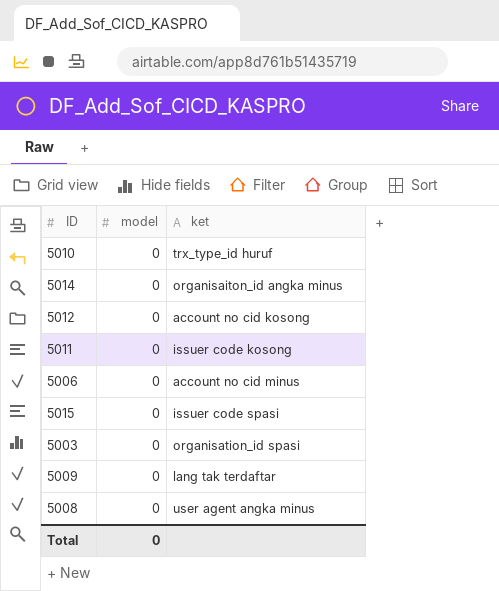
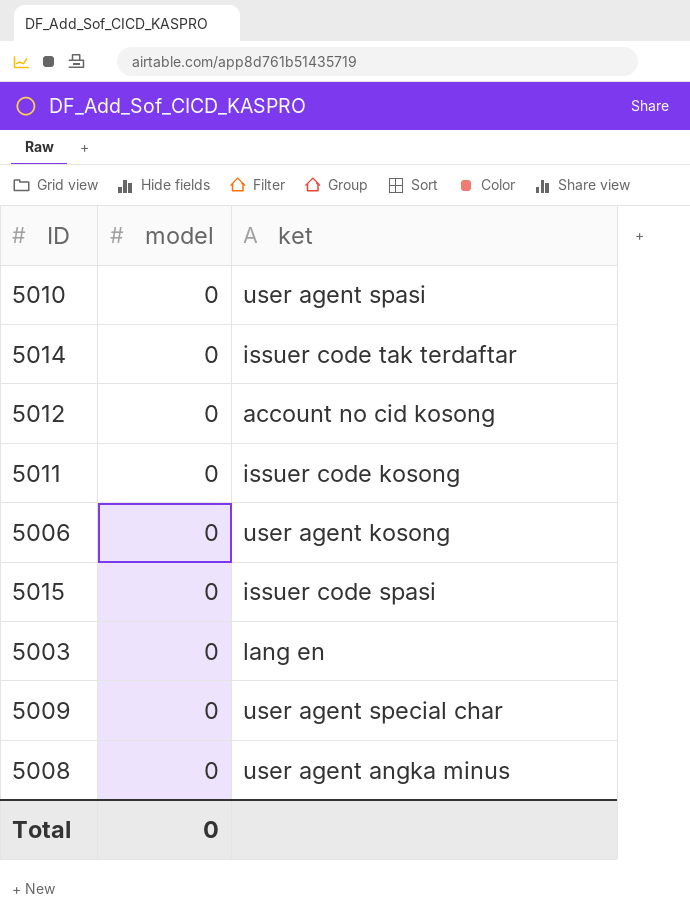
5010 | ket: trx_type_id huruf -> user agent spasi
5014 | ket: organisaiton_id angka minus -> issuer code tak terdaftar
5006 | ket: account no cid minus -> user agent kosong
5003 | ket: organisation_id spasi -> lang en
5009 | ket: lang tak terdaftar -> user agent special char

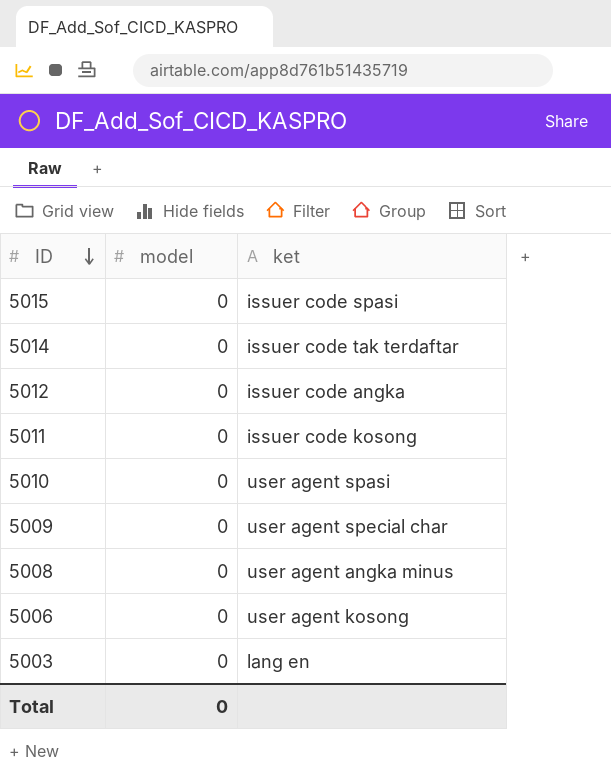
row order: none -> ID descending
5012 | ket: account no cid kosong -> issuer code angka

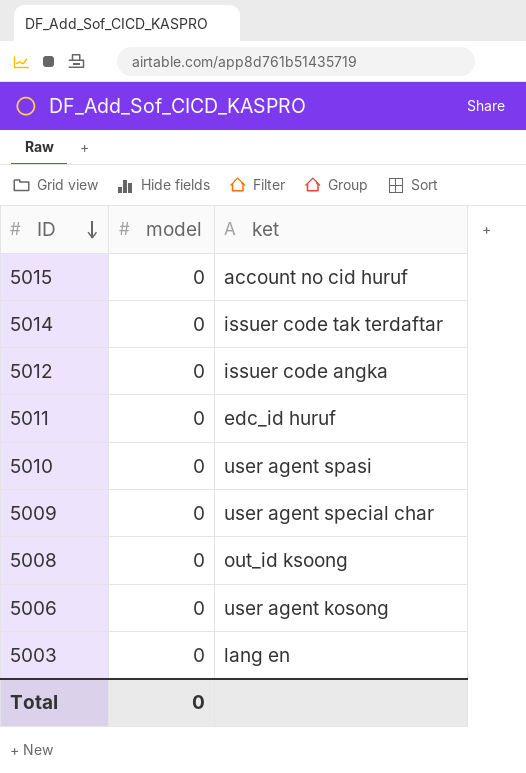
5015 | ket: issuer code spasi -> account no cid huruf
5011 | ket: issuer code kosong -> edc_id huruf
5008 | ket: user agent angka minus -> out_id ksoong

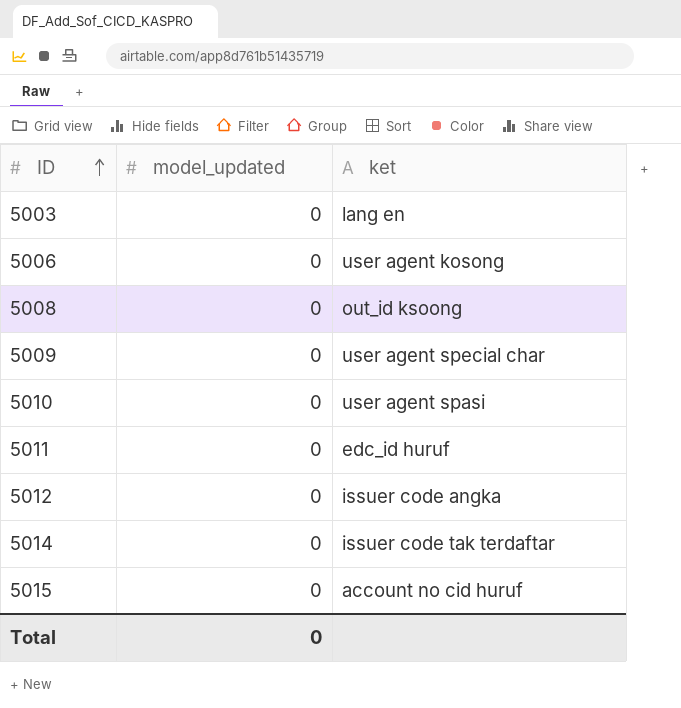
row order: ID descending -> ID ascending
column name: model -> model_updated

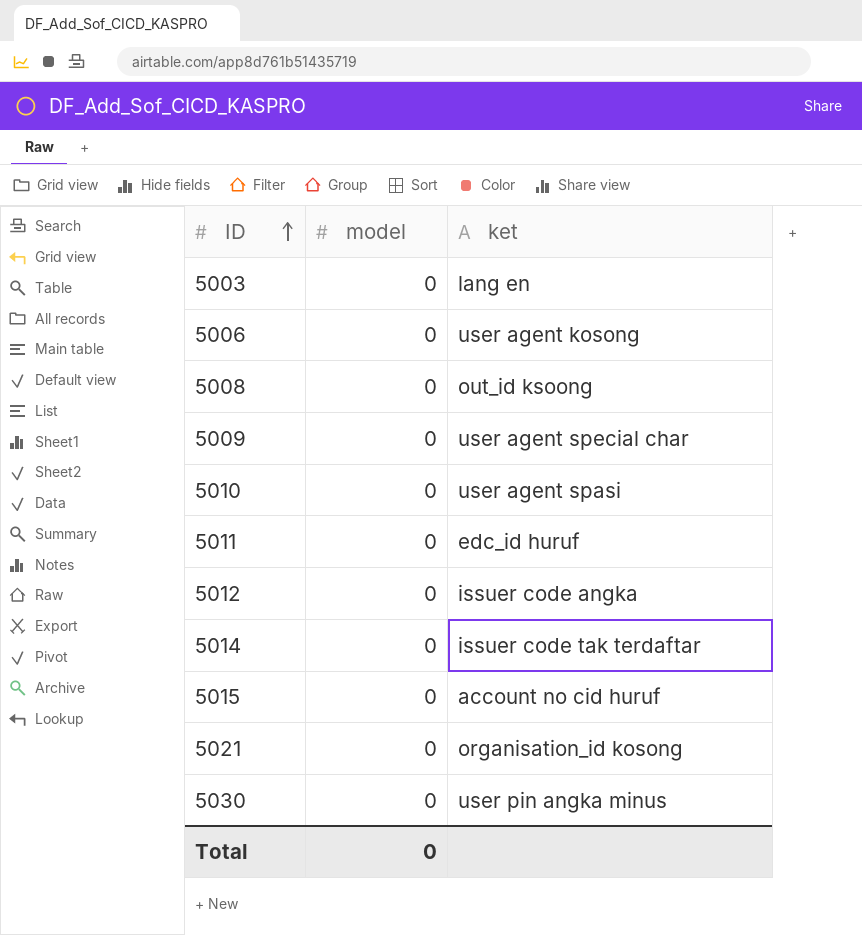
column name: model_updated -> model
row 5021: none -> 0 | organisation_id kosong
row 5030: none -> 0 | user pin angka minus

